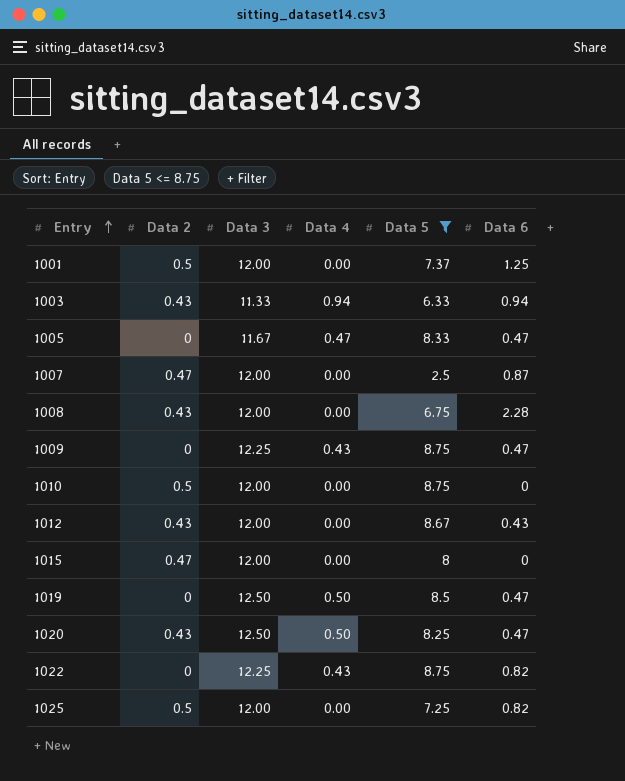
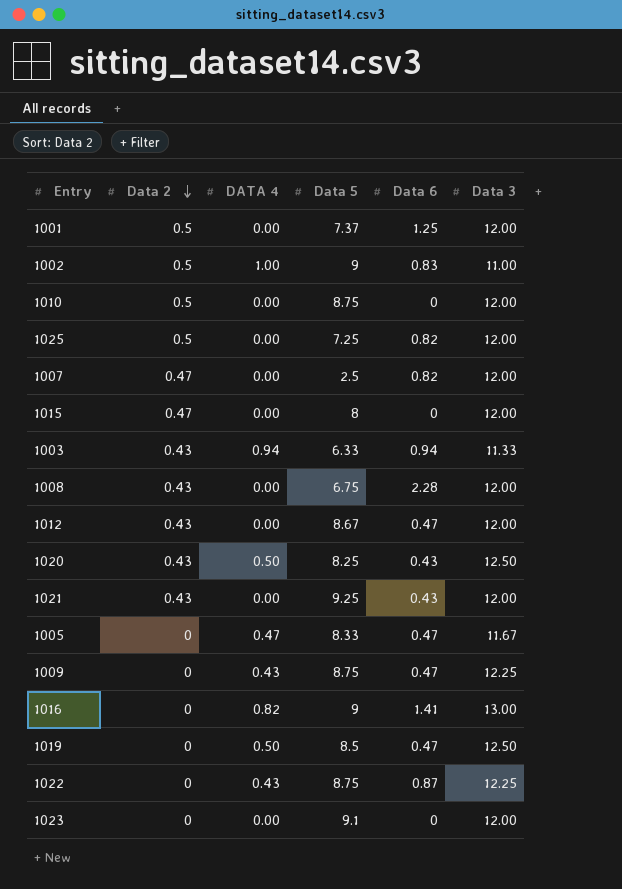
filter: Data 5 <= 8.75 -> none
row order: Entry ascending -> Data 2 descending
column name: Data 4 -> DATA 4
column Data 3 | position: 3 -> 6
1007 | Data 6: 0.87 -> 0.82
1012 | Data 6: 0.43 -> 0.47
1020 | Data 6: 0.47 -> 0.43
1022 | Data 6: 0.82 -> 0.87

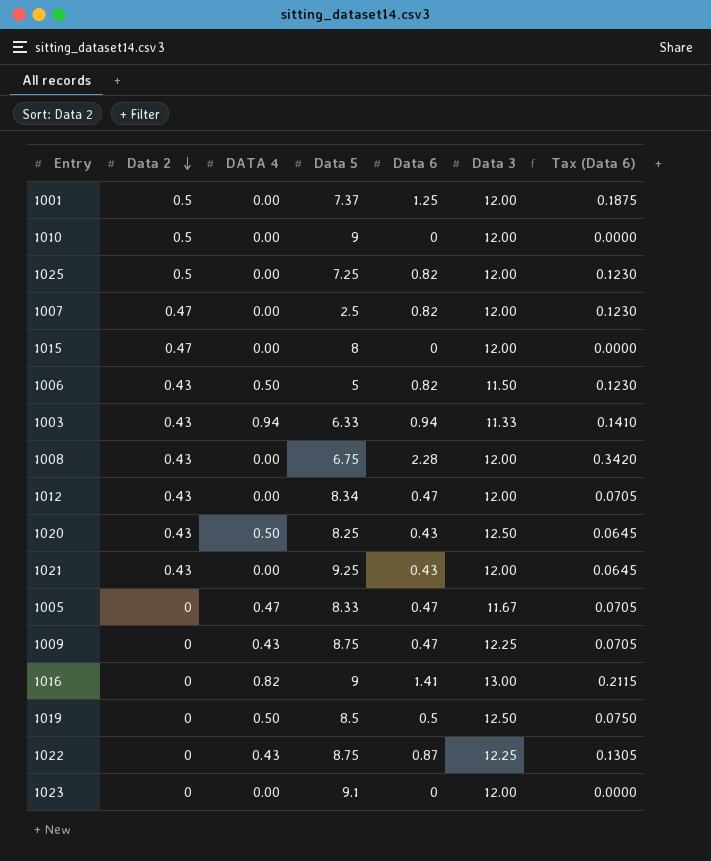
column Tax (Data 6) | formula: none -> [Data 6] * 0.15
row 1002: 0.5 | 1.00 | 9 | 0.83 | 11.00 -> none
1010 | Data 5: 8.75 -> 9
row 1006: none -> 0.43 | 0.50 | 5 | 0.82 | 11.50 | 0.1230
1012 | Data 5: 8.67 -> 8.34
1019 | Data 6: 0.47 -> 0.5

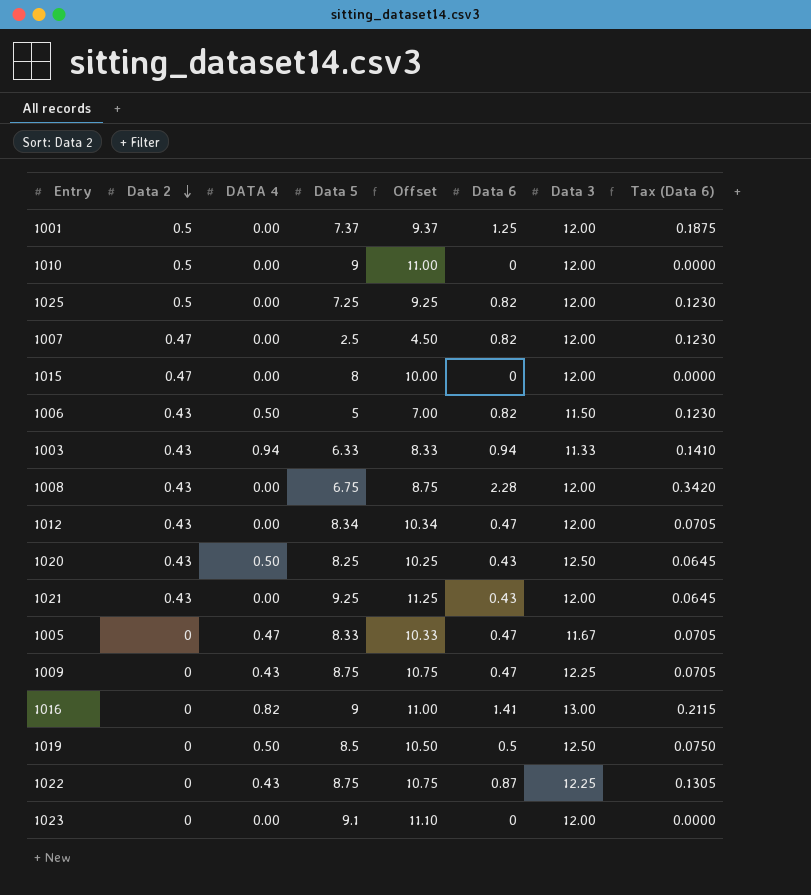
column Offset | formula: none -> [Data 5] + 2

